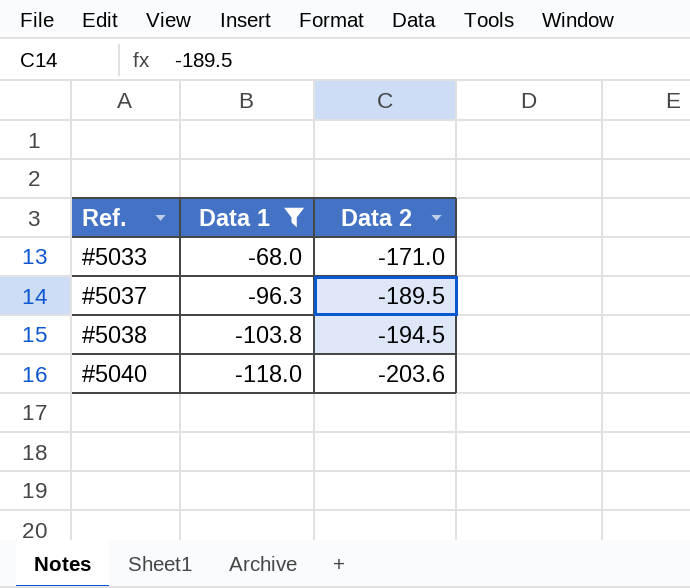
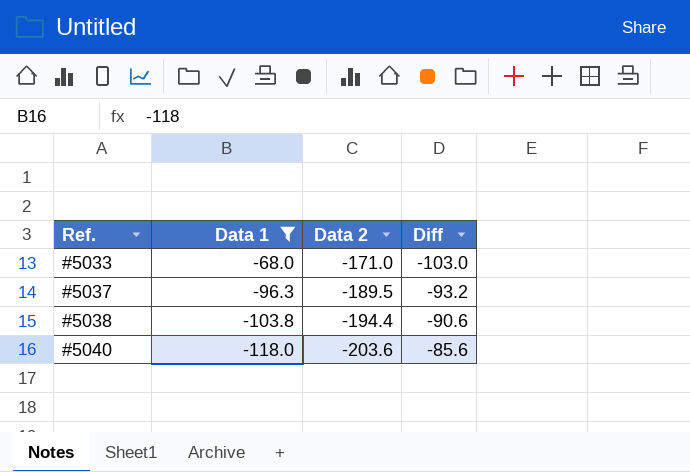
column Diff | formula: none -> [Data 2] - [Data 1]
#5038 | Data 2: -194.5 -> -194.4

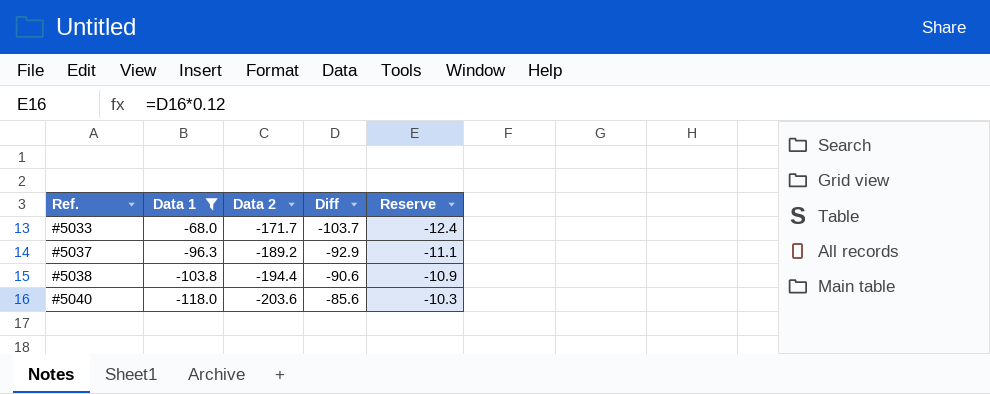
column Reserve | formula: none -> [Diff] * 0.12
#5033 | Data 2: -171.0 -> -171.7
#5033 | Diff: -103.0 -> -103.7
#5037 | Data 2: -189.5 -> -189.2
#5037 | Diff: -93.2 -> -92.9

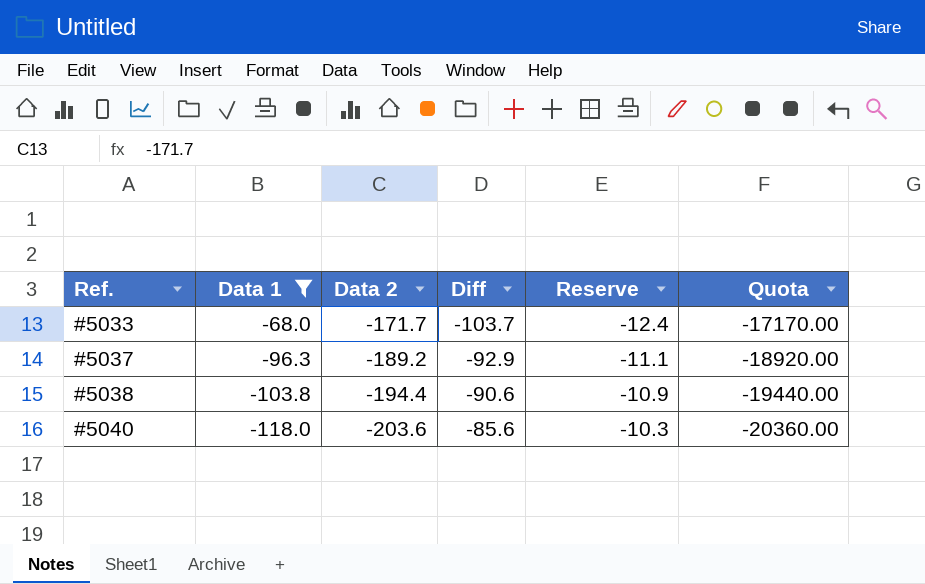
column Quota | formula: none -> [Data 2] * 100

